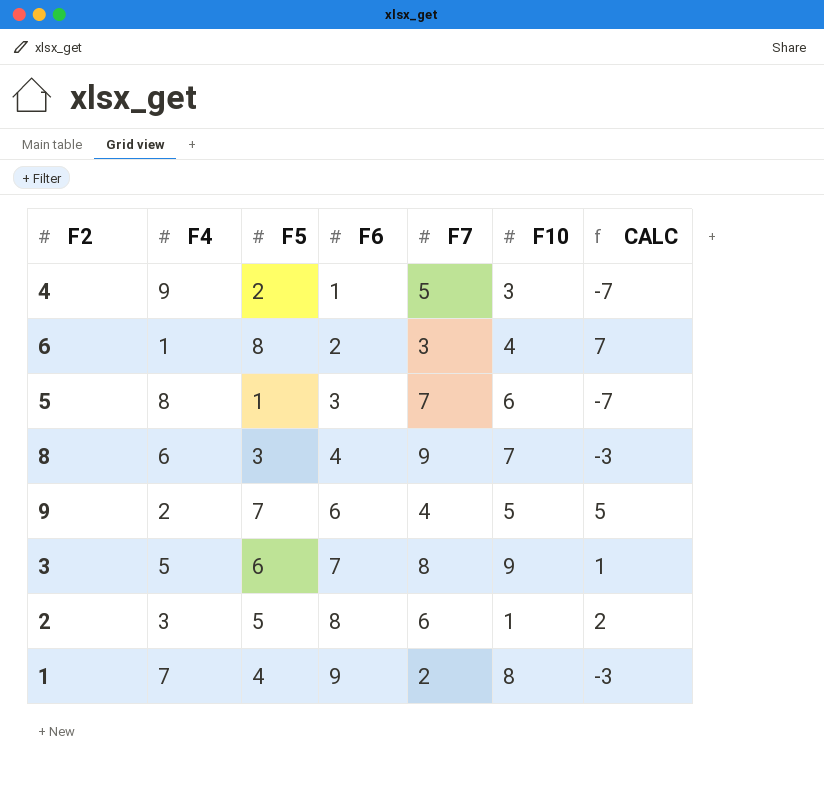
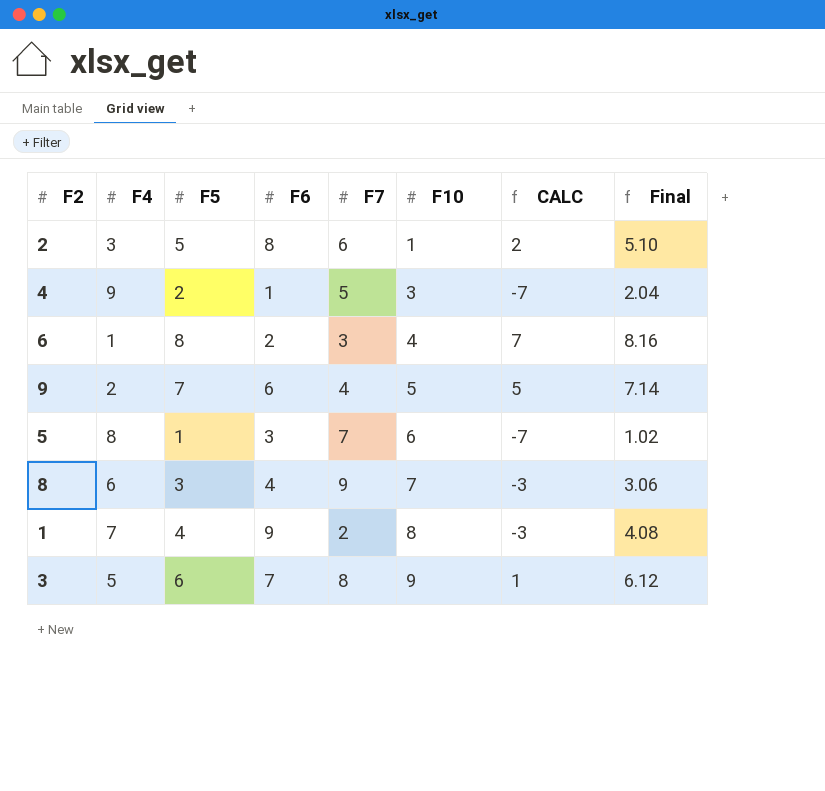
row order: F6 ascending -> F10 ascending
column Final | formula: none -> [F5] * 1.02

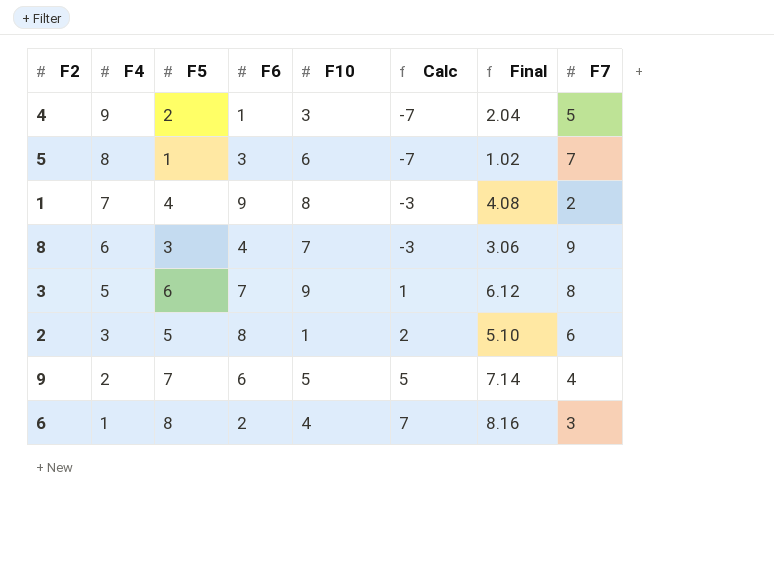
row order: F10 ascending -> F4 descending
column name: CALC -> Calc
column F7 | position: 5 -> 8

